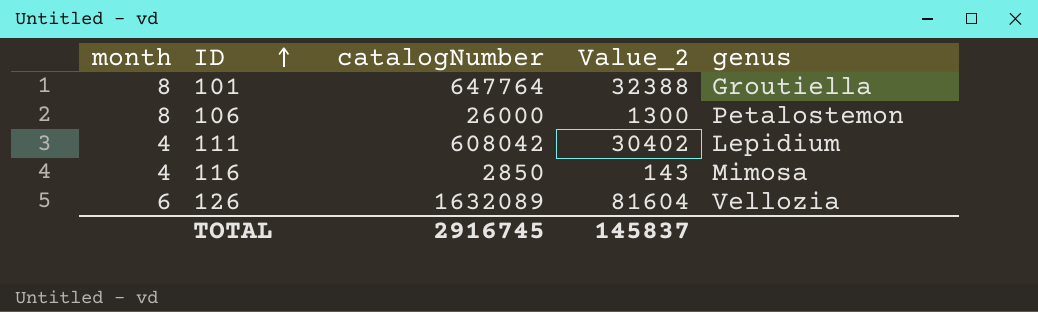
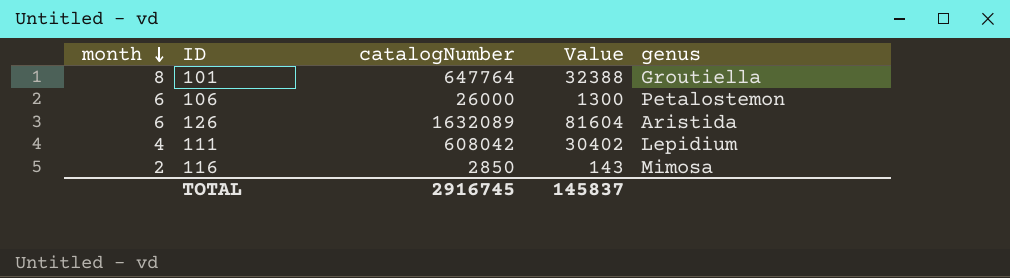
row order: ID ascending -> month descending
column name: Value_2 -> Value
106 | month: 8 -> 6
126 | genus: Vellozia -> Aristida
116 | month: 4 -> 2

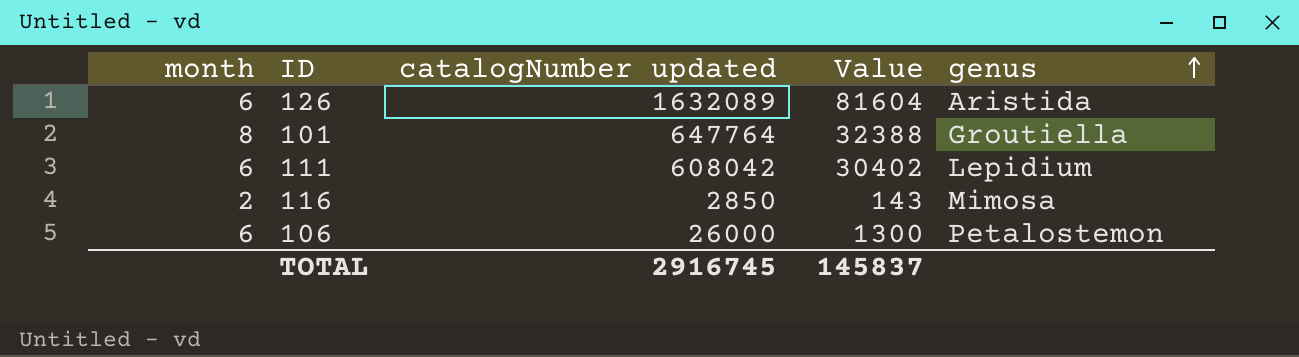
row order: month descending -> genus ascending
column name: catalogNumber -> catalogNumber updated
111 | month: 4 -> 6

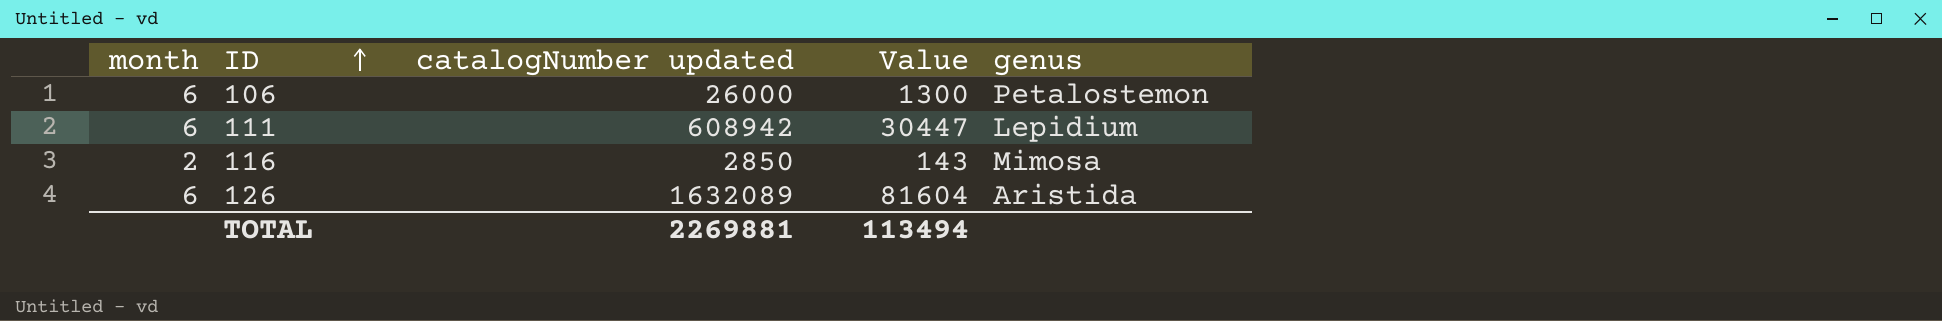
row order: genus ascending -> ID ascending
row 101: 8 | 647764 | 32388 | Groutiella -> none
111 | catalogNumber updated: 608042 -> 608942
111 | Value: 30402 -> 30447
TOTAL | catalogNumber updated: 2916745 -> 2269881
TOTAL | Value: 145837 -> 113494

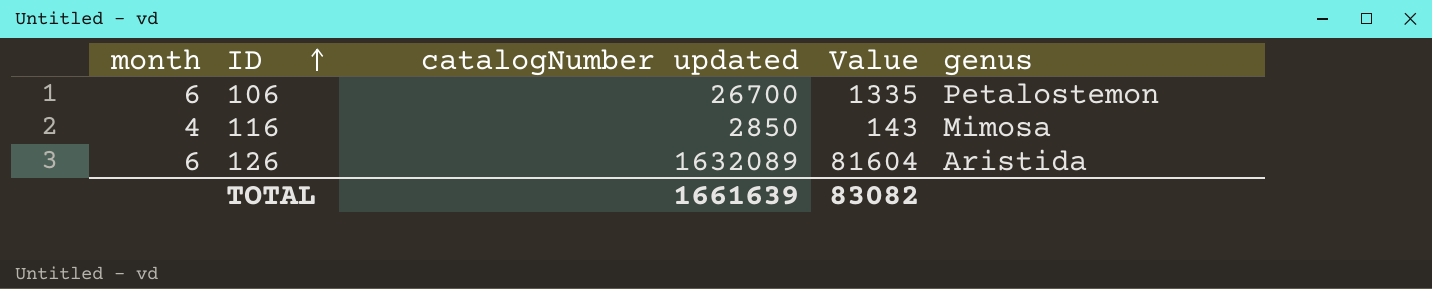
row 111: 6 | 608942 | 30447 | Lepidium -> none
106 | catalogNumber updated: 26000 -> 26700
106 | Value: 1300 -> 1335
116 | month: 2 -> 4
TOTAL | catalogNumber updated: 2269881 -> 1661639
TOTAL | Value: 113494 -> 83082

